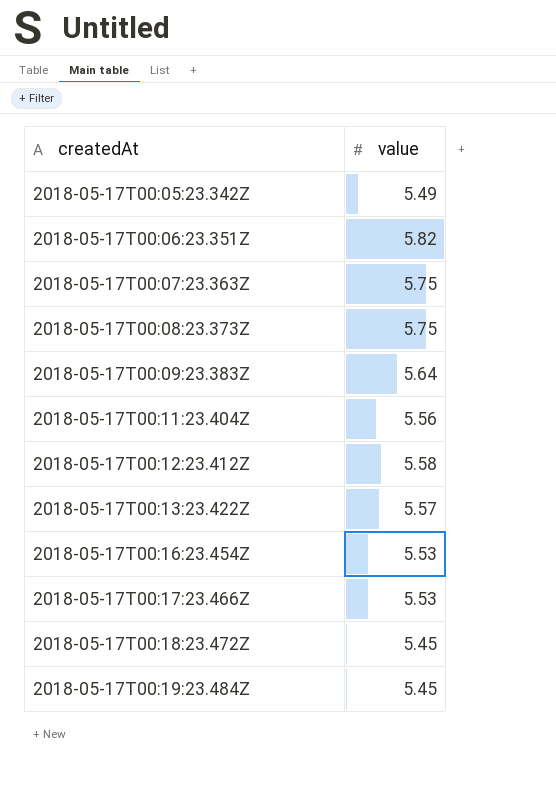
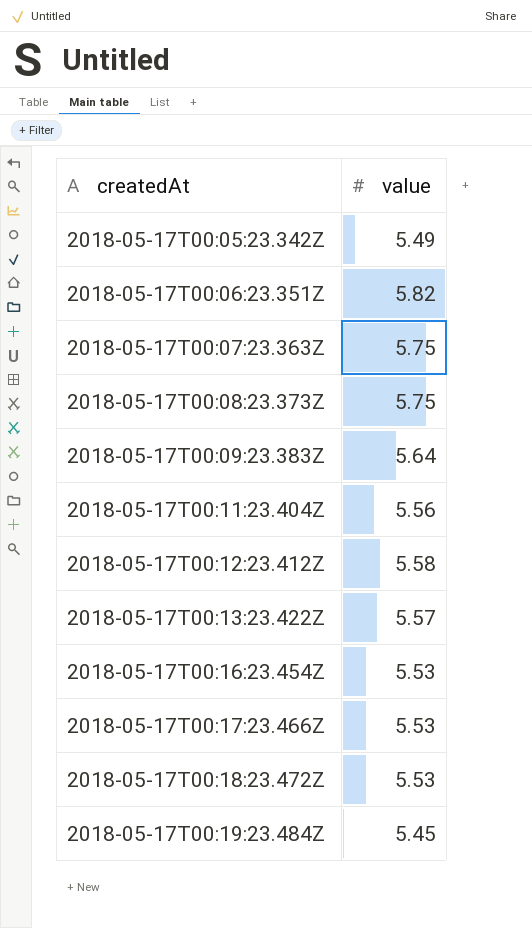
2018-05-17T00:18:23.472Z | value: 5.45 -> 5.53

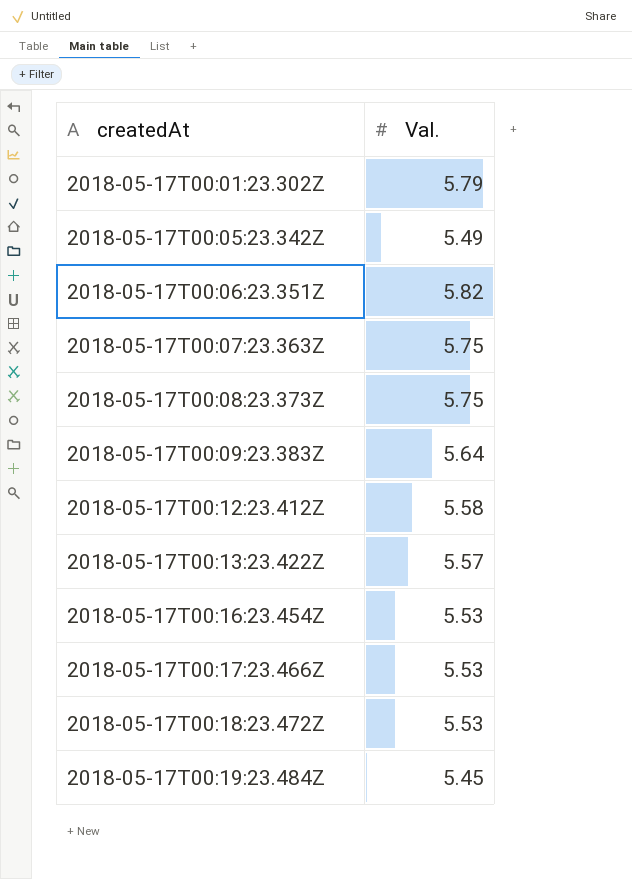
column name: value -> Val.
row 2018-05-17T00:11:23.404Z: 5.56 -> none
row 2018-05-17T00:01:23.302Z: none -> 5.79

